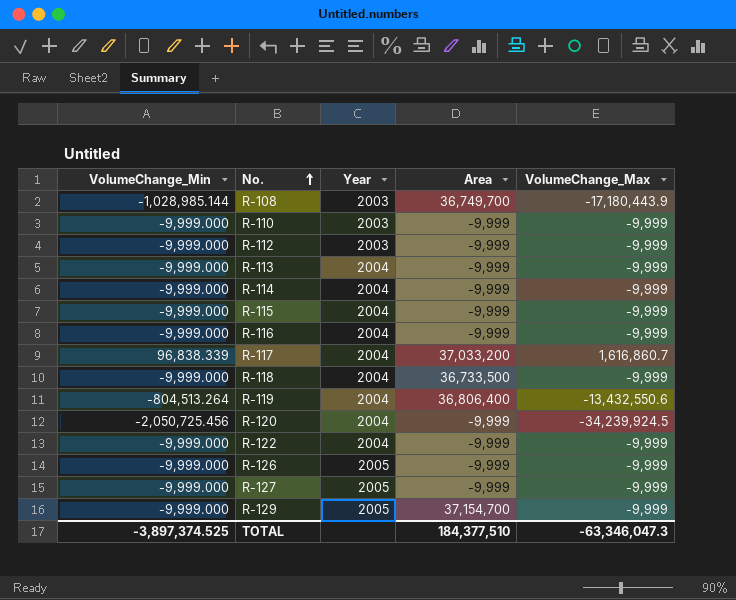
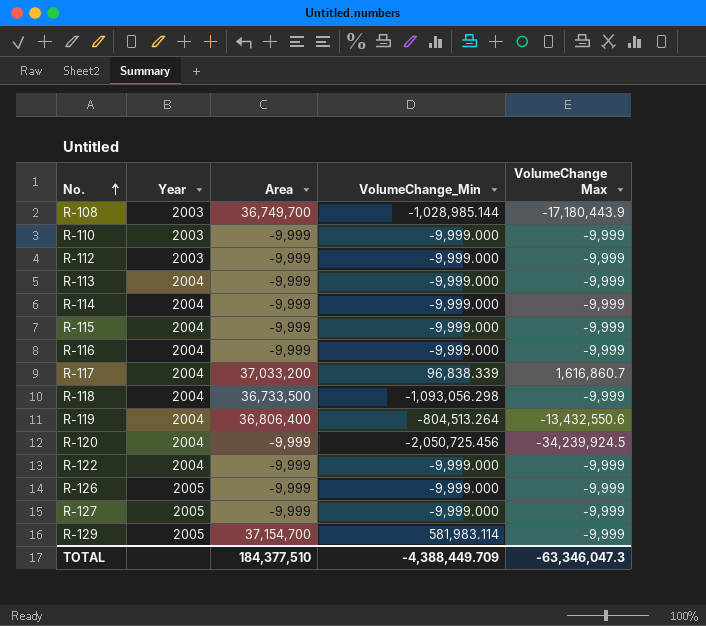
column VolumeChange_Min | position: 1 -> 4
column name: VolumeChange_Max -> VolumeChange Max
R-118 | VolumeChange_Min: -9,999.000 -> -1,093,056.298
R-129 | VolumeChange_Min: -9,999.000 -> 581,983.114
TOTAL | VolumeChange_Min: -3,897,374.525 -> -4,388,449.709

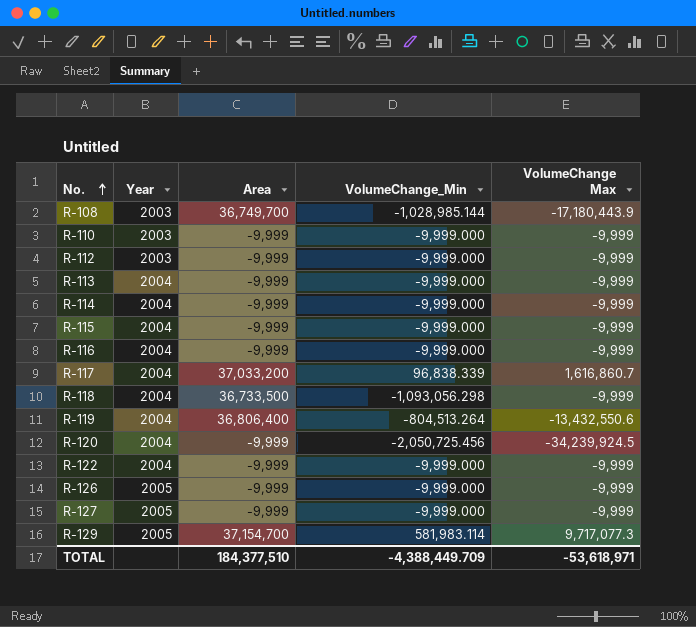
R-129 | VolumeChange Max: -9,999 -> 9,717,077.3
TOTAL | VolumeChange Max: -63,346,047.3 -> -53,618,971

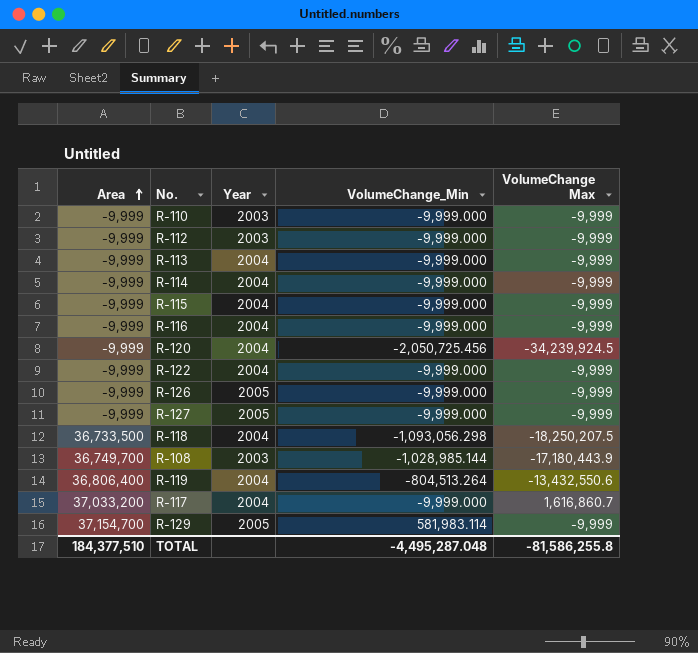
row order: No. ascending -> Area ascending
column Area | position: 3 -> 1
R-118 | VolumeChange Max: -9,999 -> -18,250,207.5
R-117 | VolumeChange_Min: 96,838.339 -> -9,999.000
R-129 | VolumeChange Max: 9,717,077.3 -> -9,999
TOTAL | VolumeChange_Min: -4,388,449.709 -> -4,495,287.048
TOTAL | VolumeChange Max: -53,618,971 -> -81,586,255.8

